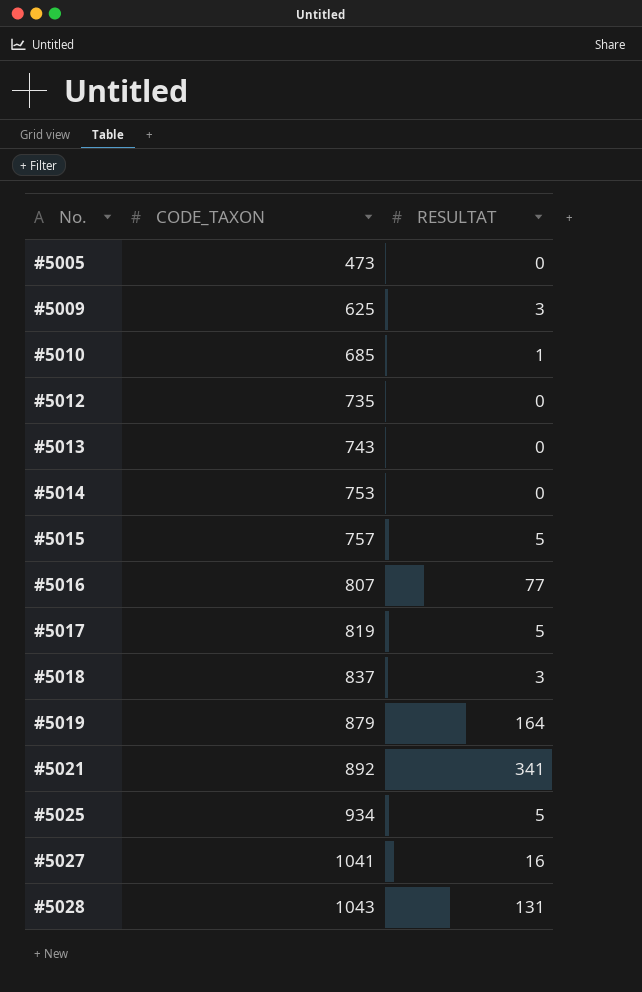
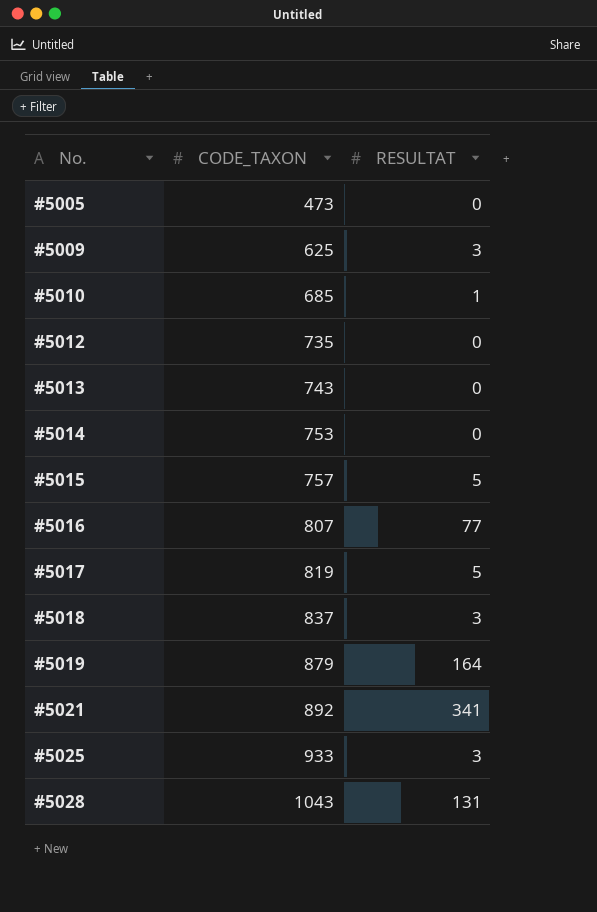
row #5027: 1041 | 16 -> none
#5025 | CODE_TAXON: 934 -> 933
#5025 | RESULTAT: 5 -> 3

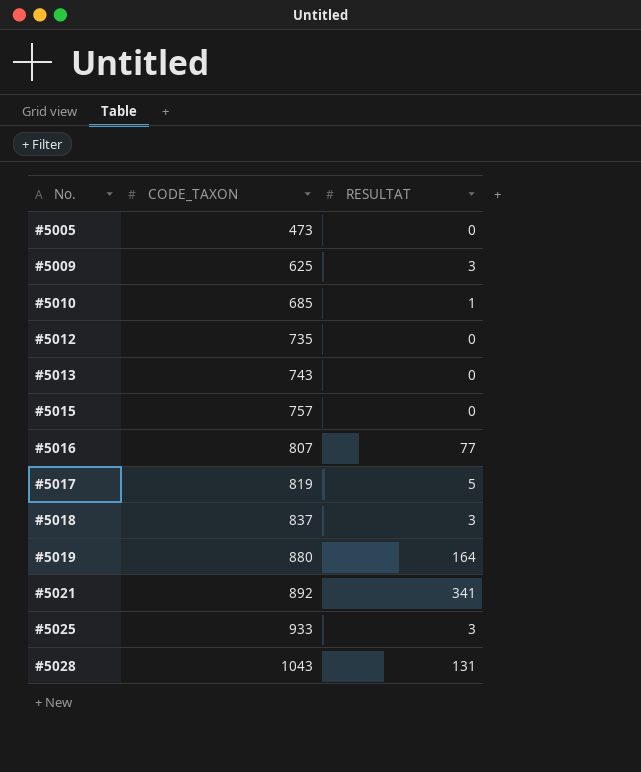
row #5014: 753 | 0 -> none
#5015 | RESULTAT: 5 -> 0
#5019 | CODE_TAXON: 879 -> 880

